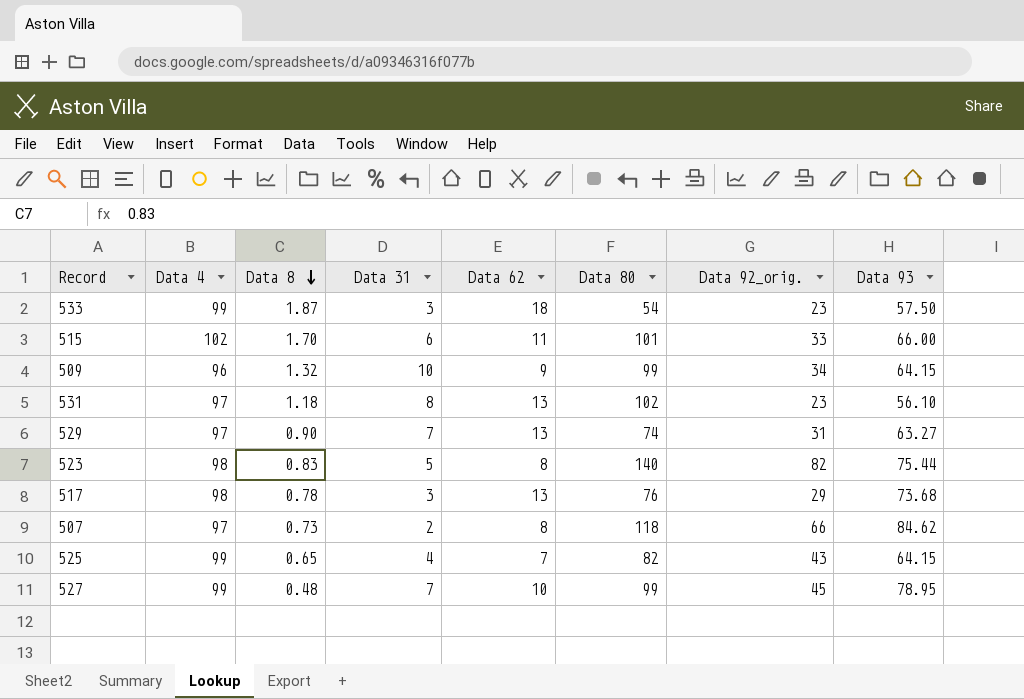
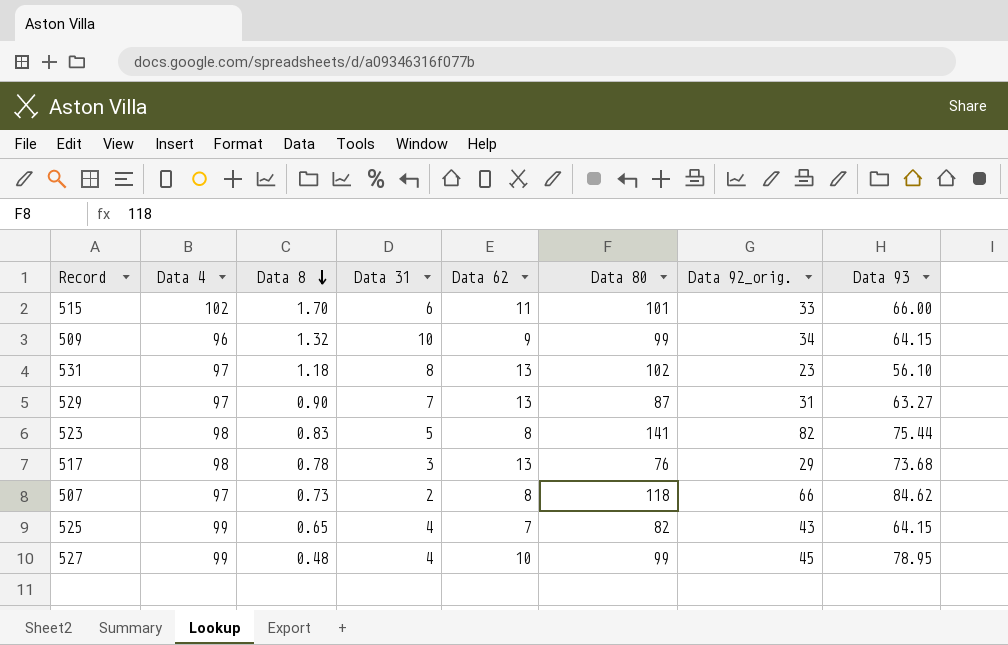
row 533: 99 | 1.87 | 3 | 18 | 54 | 23 | 57.50 -> none
529 | Data 80: 74 -> 87
523 | Data 80: 140 -> 141
527 | Data 31: 7 -> 4

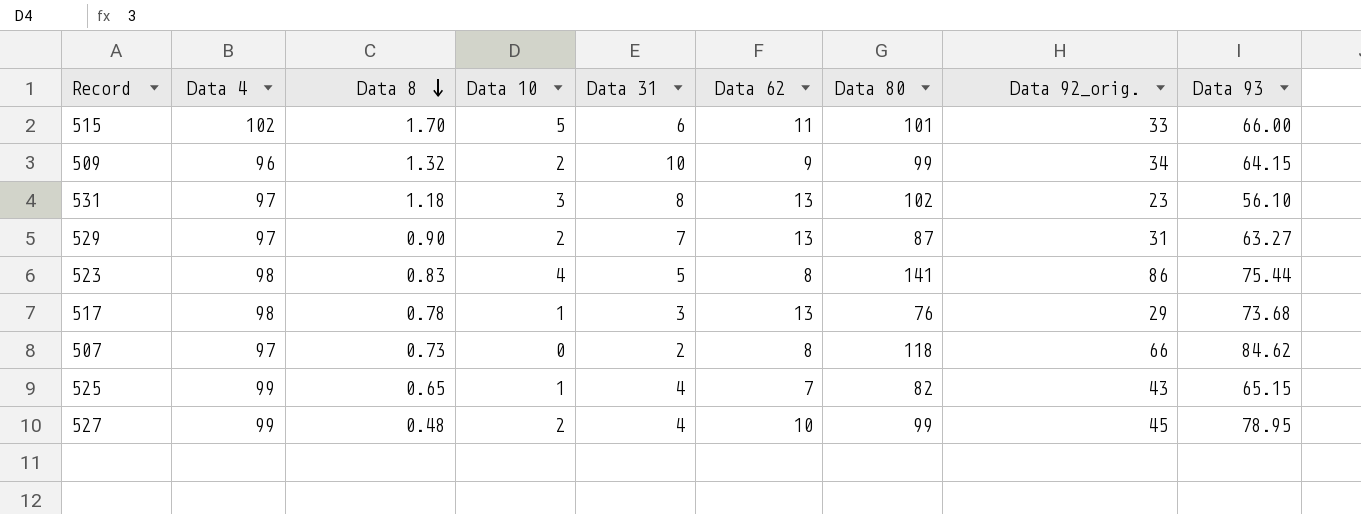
column Data 10 | position: none -> 4
523 | Data 92_orig.: 82 -> 86
525 | Data 93: 64.15 -> 65.15

